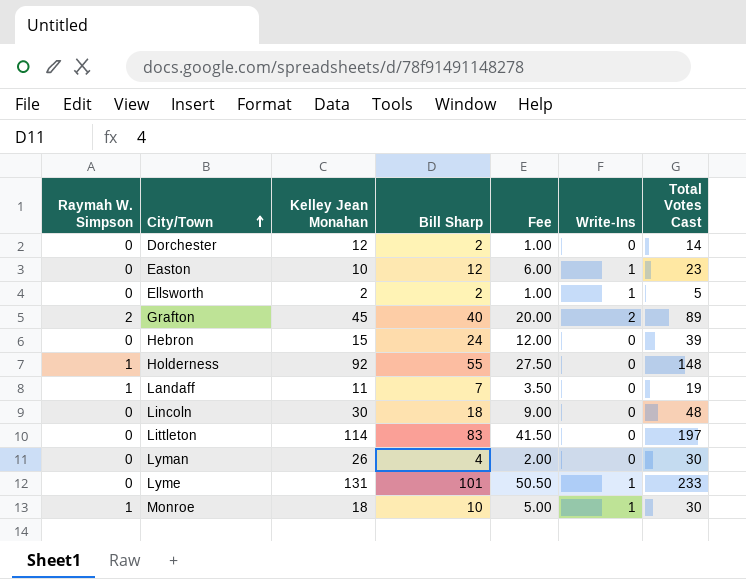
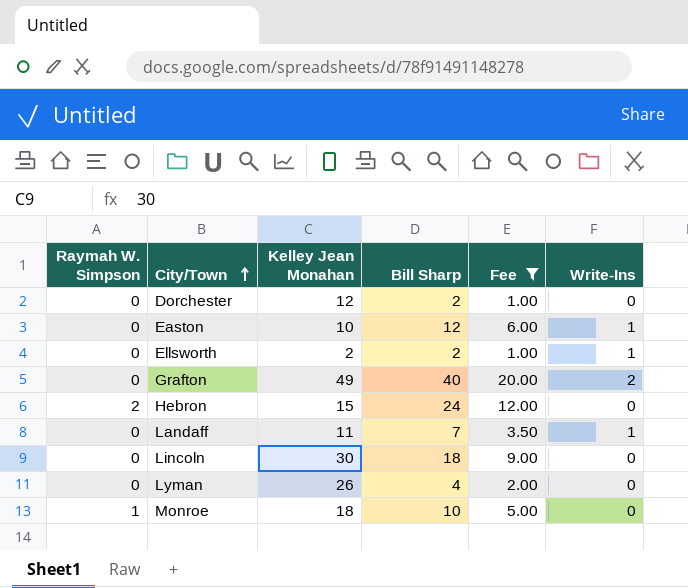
filter: none -> Fee <= 20.00
column Total Votes Cast | formula: [Raymah W. Simpson] + [Kelley Jean Monahan] + [Bill Sharp] + [Write-Ins] -> none
Grafton | Raymah W. Simpson: 2 -> 0
Grafton | Kelley Jean Monahan: 45 -> 49
Hebron | Raymah W. Simpson: 0 -> 2
Landaff | Raymah W. Simpson: 1 -> 0
Landaff | Write-Ins: 0 -> 1
Monroe | Write-Ins: 1 -> 0

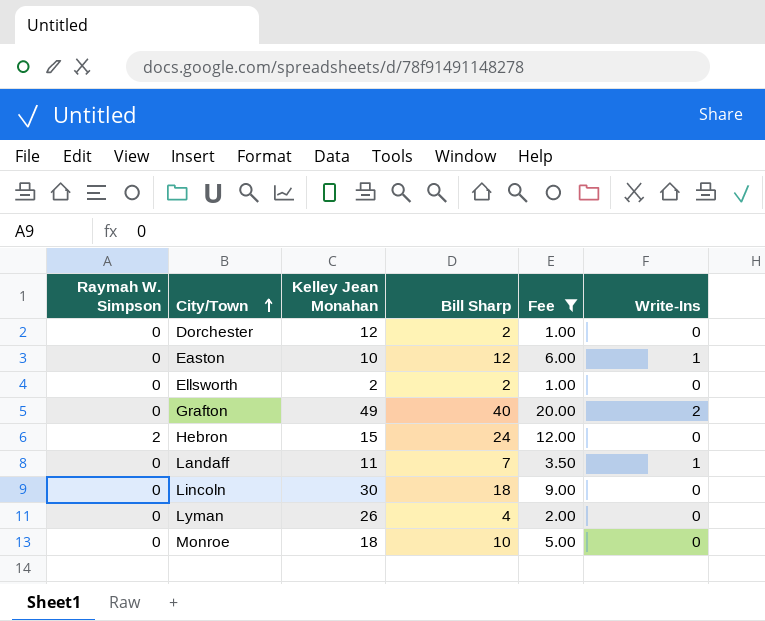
Ellsworth | Write-Ins: 1 -> 0
Monroe | Raymah W. Simpson: 1 -> 0

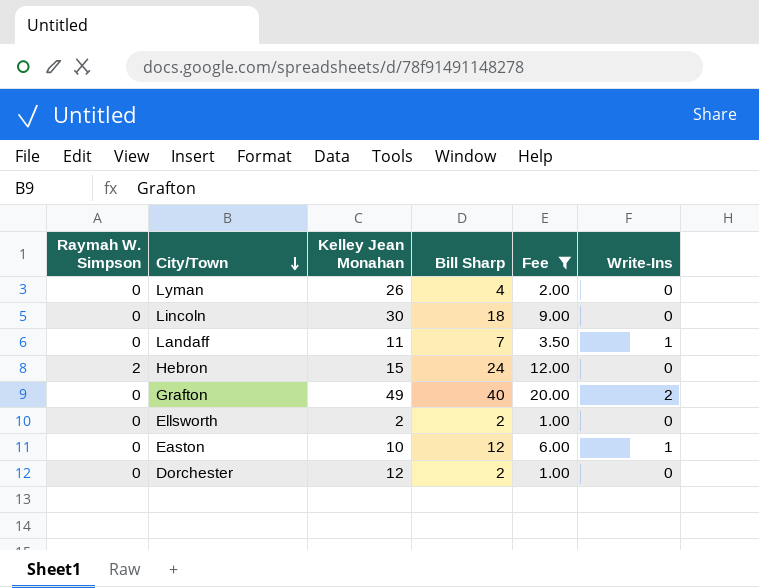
row order: City/Town ascending -> City/Town descending
row Monroe: 0 | 18 | 10 | 5.00 | 0 -> none

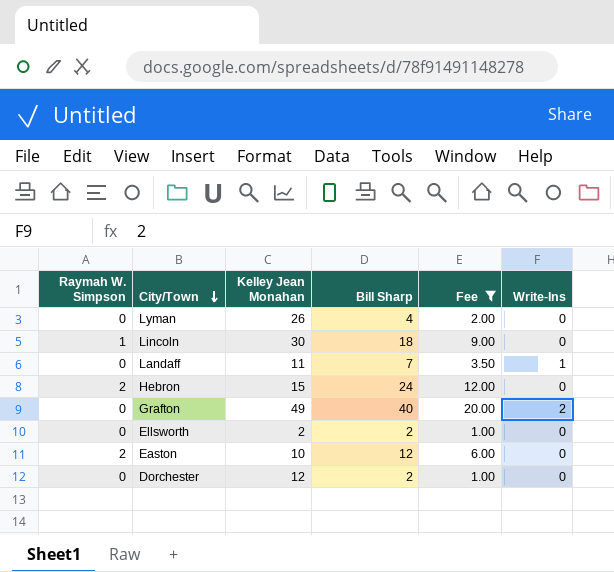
Lincoln | Raymah W. Simpson: 0 -> 1
Easton | Raymah W. Simpson: 0 -> 2
Easton | Write-Ins: 1 -> 0

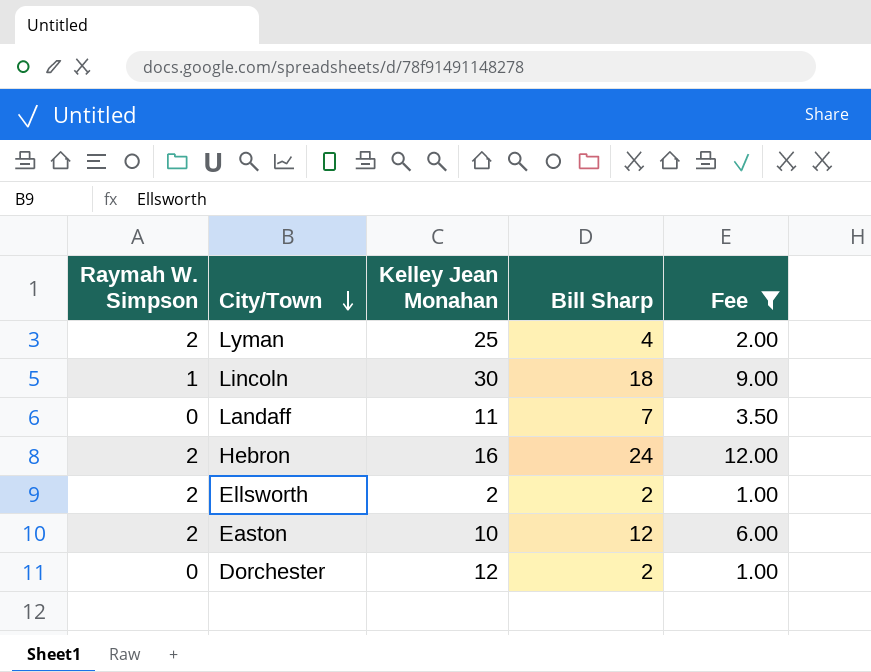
column Write-Ins | position: 6 -> none
row Grafton: 0 | 49 | 40 | 20.00 | 2 -> none
Lyman | Raymah W. Simpson: 0 -> 2
Lyman | Kelley Jean Monahan: 26 -> 25
Hebron | Kelley Jean Monahan: 15 -> 16
Ellsworth | Raymah W. Simpson: 0 -> 2

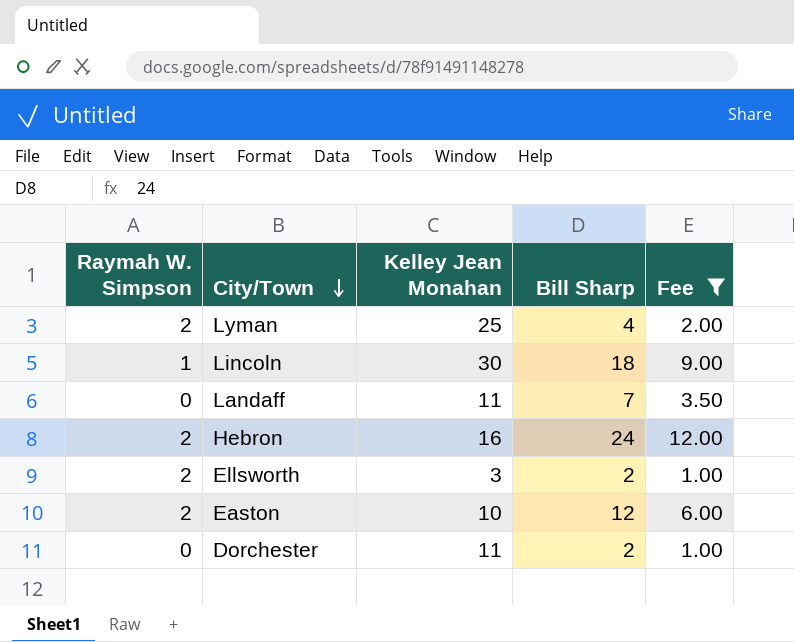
Ellsworth | Kelley Jean Monahan: 2 -> 3
Dorchester | Kelley Jean Monahan: 12 -> 11

